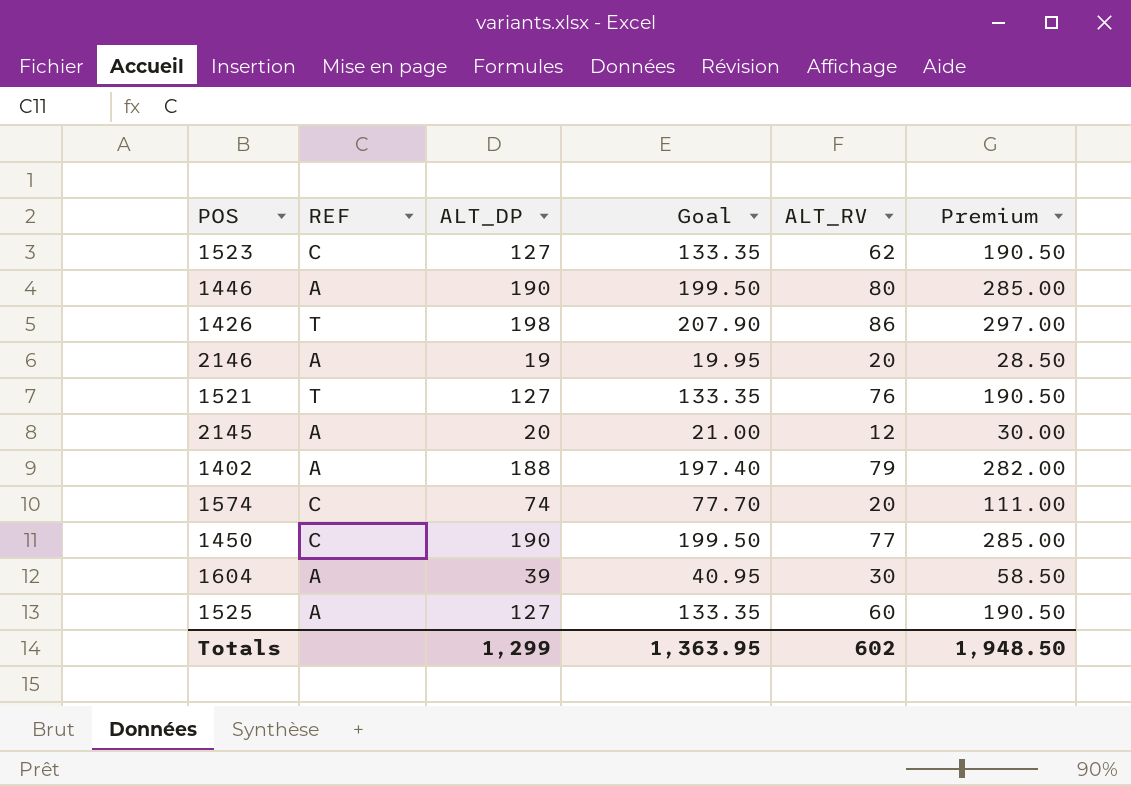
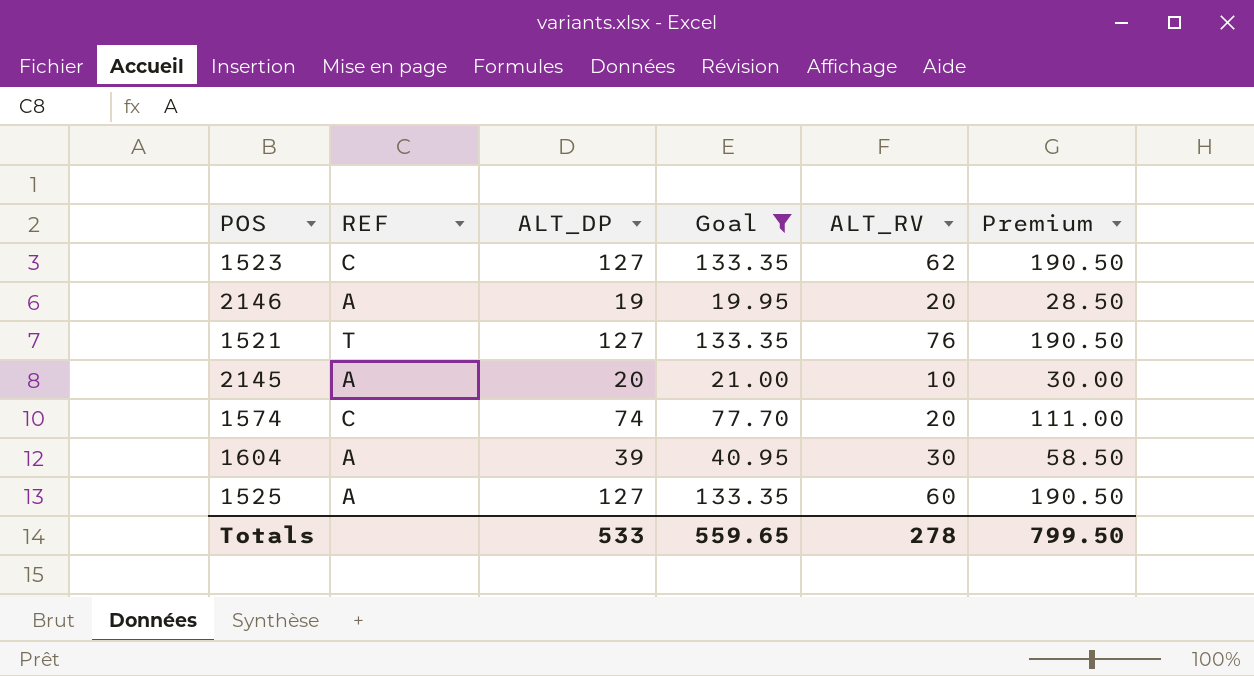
filter: none -> Goal <= 133.35
2145 | ALT_RV: 12 -> 10
Totals | ALT_DP: 1,299 -> 533
Totals | Goal: 1,363.95 -> 559.65
Totals | ALT_RV: 602 -> 278
Totals | Premium: 1,948.50 -> 799.50

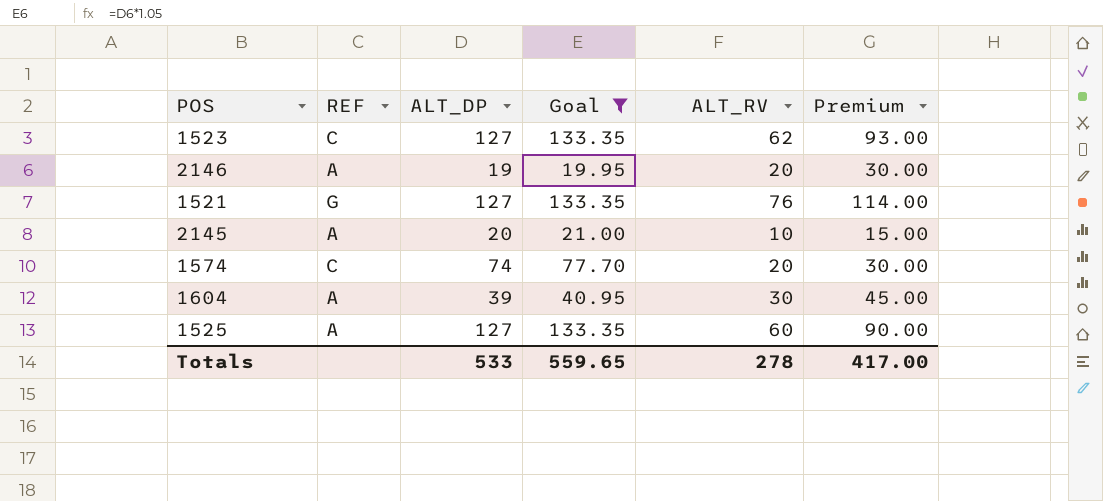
column Premium | formula: [ALT_DP] * 1.5 -> [ALT_RV] * 1.5
1521 | REF: T -> G
Totals | Premium: 799.50 -> 417.00

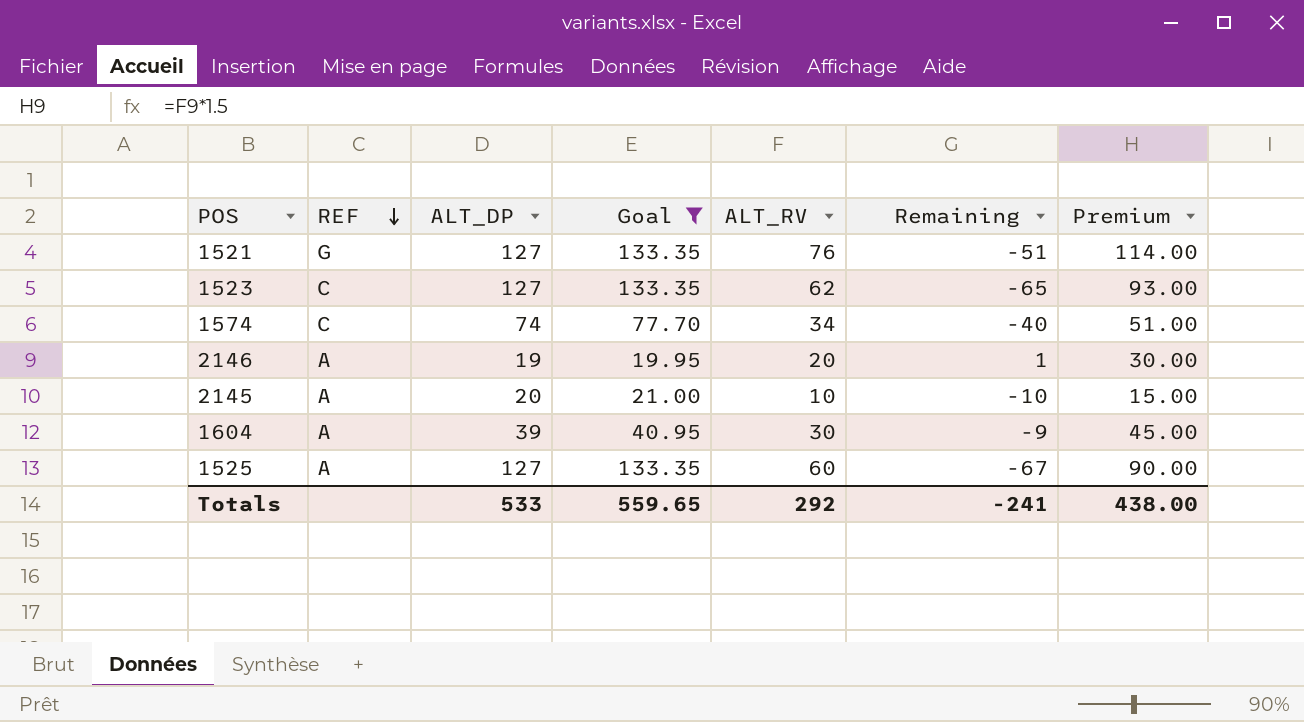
row order: none -> REF descending
column Remaining | formula: none -> [ALT_RV] - [ALT_DP]
1574 | ALT_RV: 20 -> 34
1574 | Premium: 30.00 -> 51.00
Totals | ALT_RV: 278 -> 292
Totals | Premium: 417.00 -> 438.00

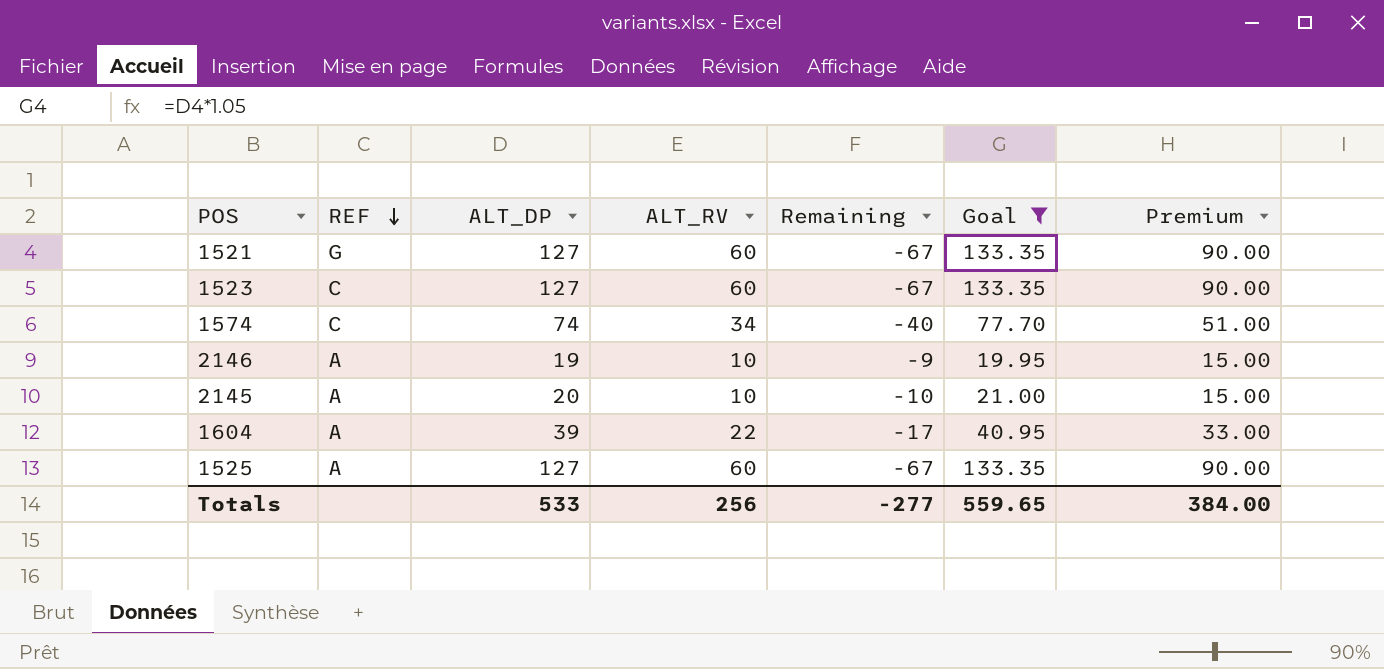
column Goal | position: 4 -> 6
1521 | ALT_RV: 76 -> 60
1521 | Remaining: -51 -> -67
1521 | Premium: 114.00 -> 90.00
1523 | ALT_RV: 62 -> 60
1523 | Remaining: -65 -> -67
1523 | Premium: 93.00 -> 90.00
2146 | ALT_RV: 20 -> 10
2146 | Remaining: 1 -> -9
2146 | Premium: 30.00 -> 15.00
1604 | ALT_RV: 30 -> 22
1604 | Remaining: -9 -> -17
1604 | Premium: 45.00 -> 33.00
Totals | ALT_RV: 292 -> 256
Totals | Remaining: -241 -> -277
Totals | Premium: 438.00 -> 384.00

